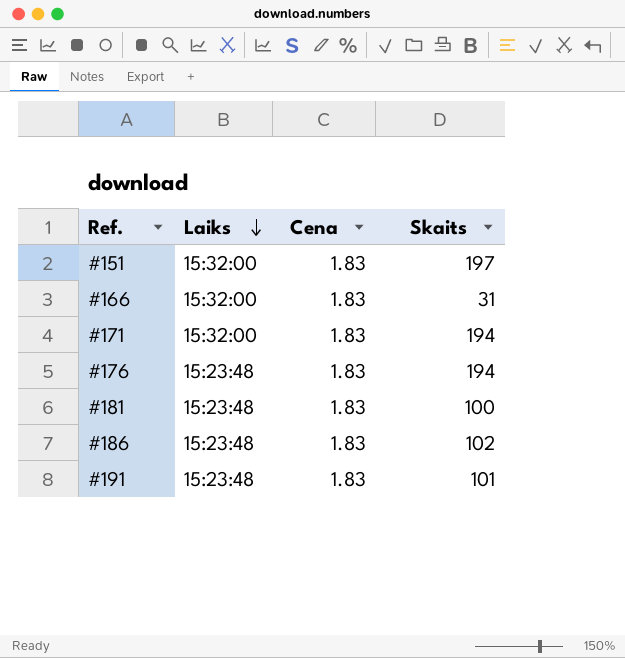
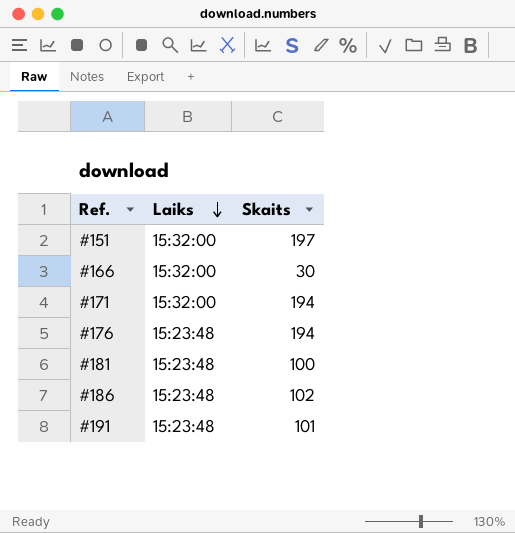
column Cena | position: 3 -> none
#166 | Skaits: 31 -> 30

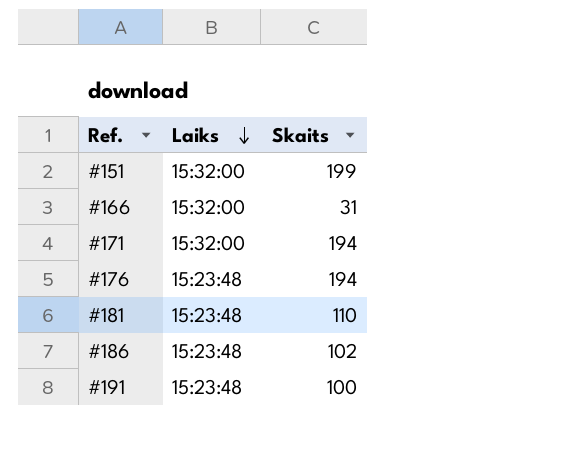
#151 | Skaits: 197 -> 199
#166 | Skaits: 30 -> 31
#181 | Skaits: 100 -> 110
#191 | Skaits: 101 -> 100

